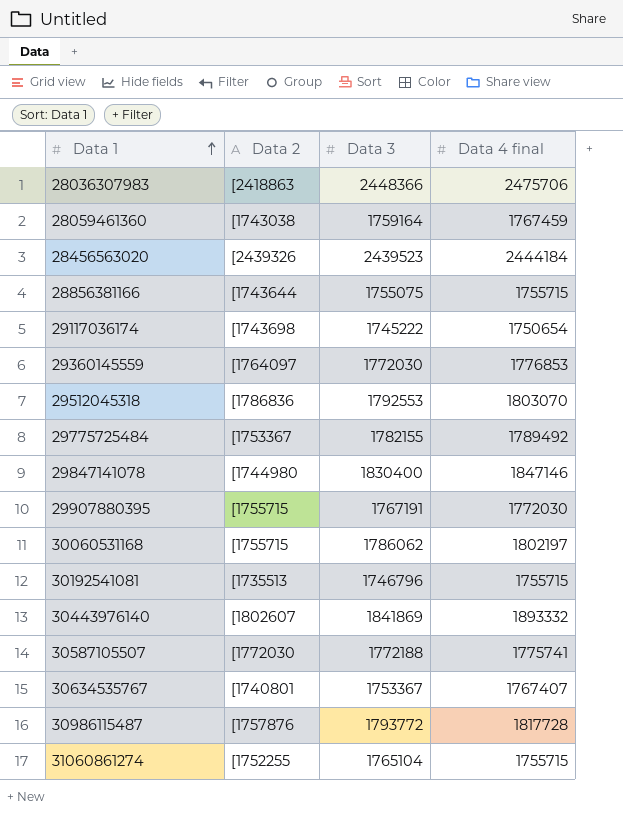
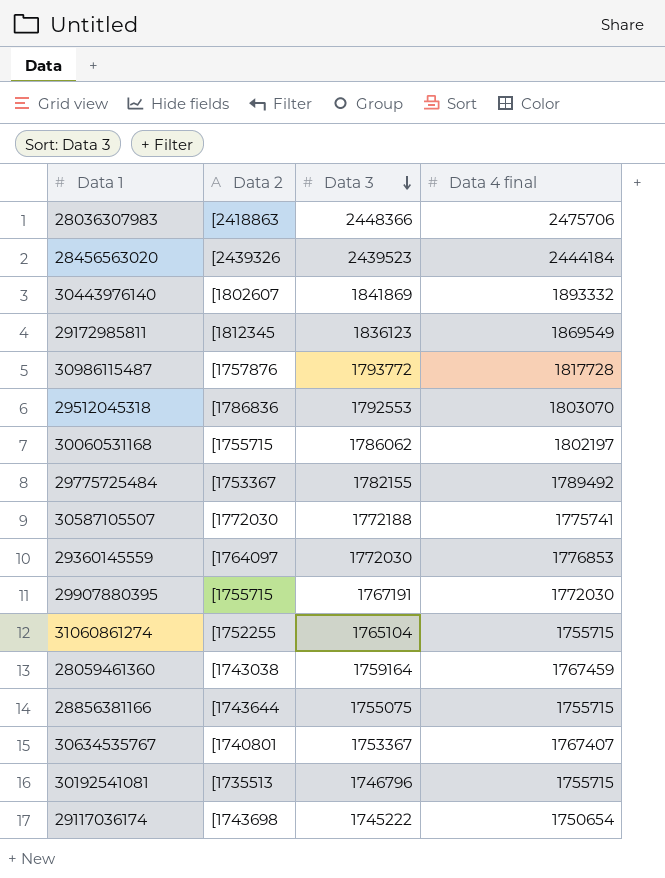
row order: Data 1 ascending -> Data 3 descending
row 29847141078: [1744980 | 1830400 | 1847146 -> none
row 29172985811: none -> [1812345 | 1836123 | 1869549

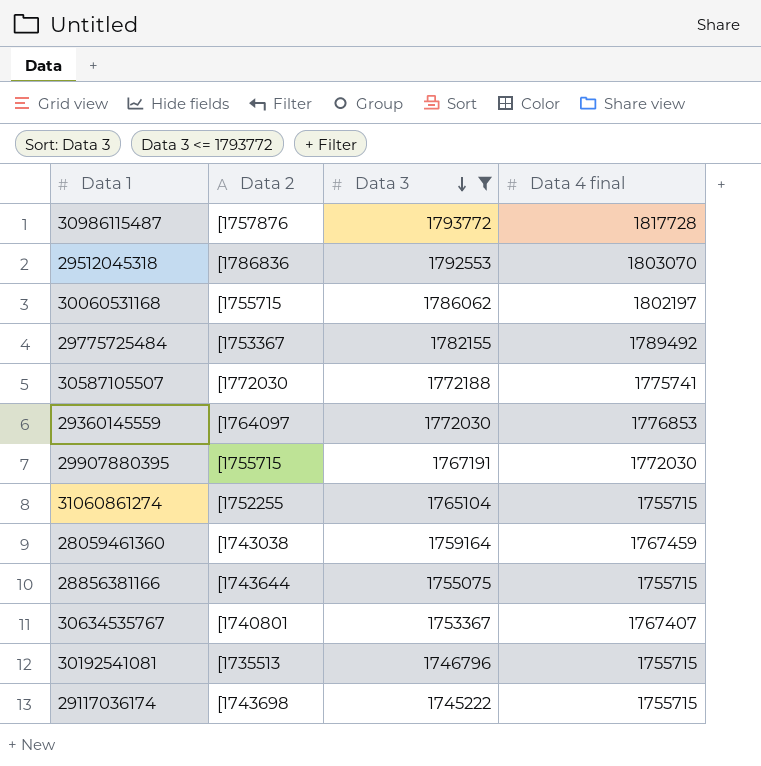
filter: none -> Data 3 <= 1793772
29117036174 | Data 4 final: 1750654 -> 1755715

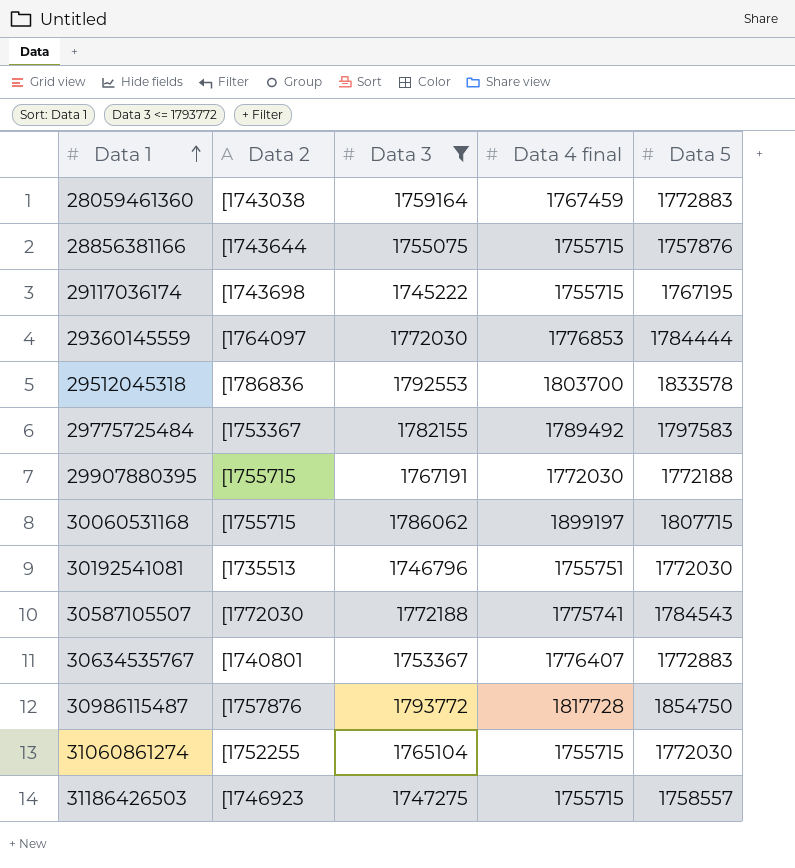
row order: Data 3 descending -> Data 1 ascending
column Data 5 | position: none -> 5
29512045318 | Data 4 final: 1803070 -> 1803700
30060531168 | Data 4 final: 1802197 -> 1899197
30192541081 | Data 4 final: 1755715 -> 1755751
30634535767 | Data 4 final: 1767407 -> 1776407
row 31186426503: none -> [1746923 | 1747275 | 1755715 | 1758557

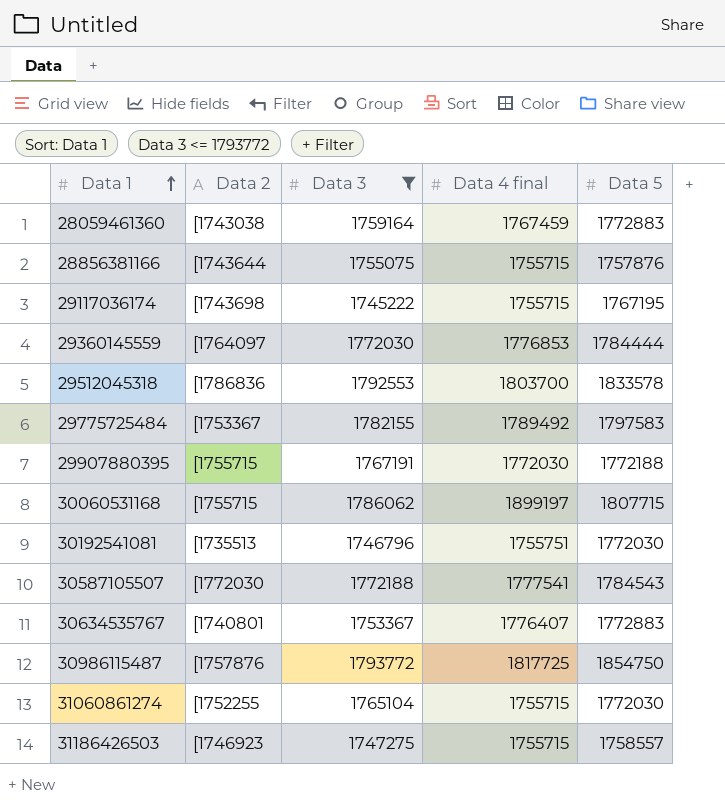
30587105507 | Data 4 final: 1775741 -> 1777541
30986115487 | Data 4 final: 1817728 -> 1817725

